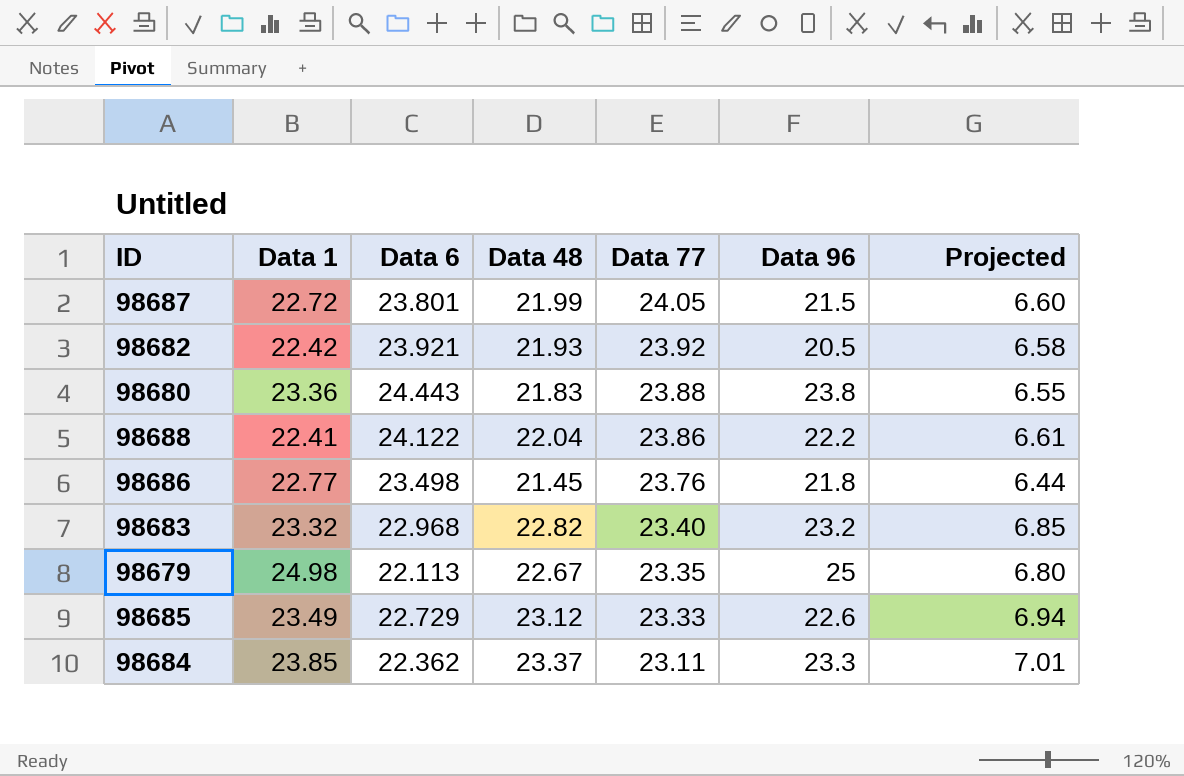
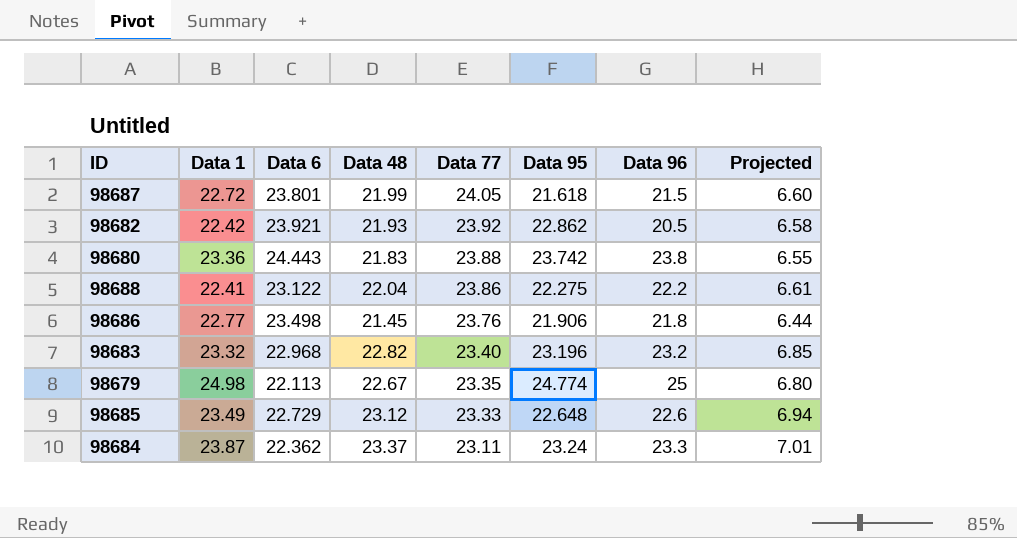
column Data 95 | position: none -> 6
98688 | Data 6: 24.122 -> 23.122
98684 | Data 1: 23.85 -> 23.87

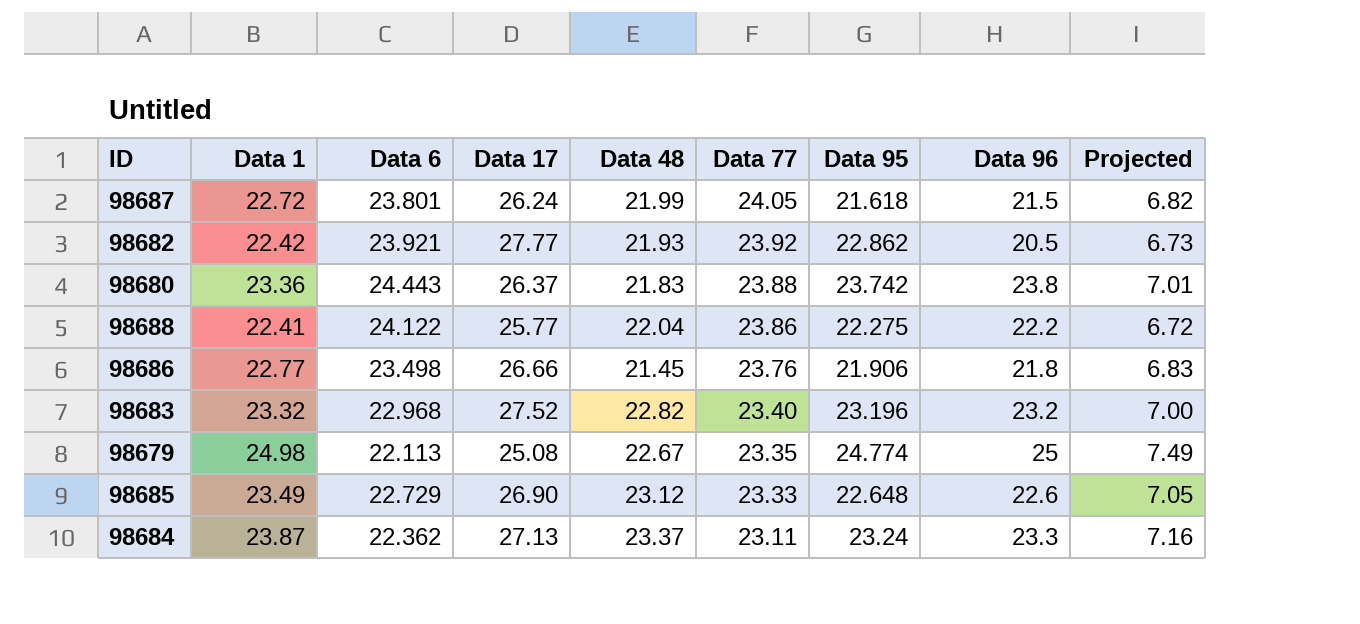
column Data 17 | position: none -> 4
column Projected | formula: [Data 48] * 0.3 -> [Data 1] * 0.3
98688 | Data 6: 23.122 -> 24.122

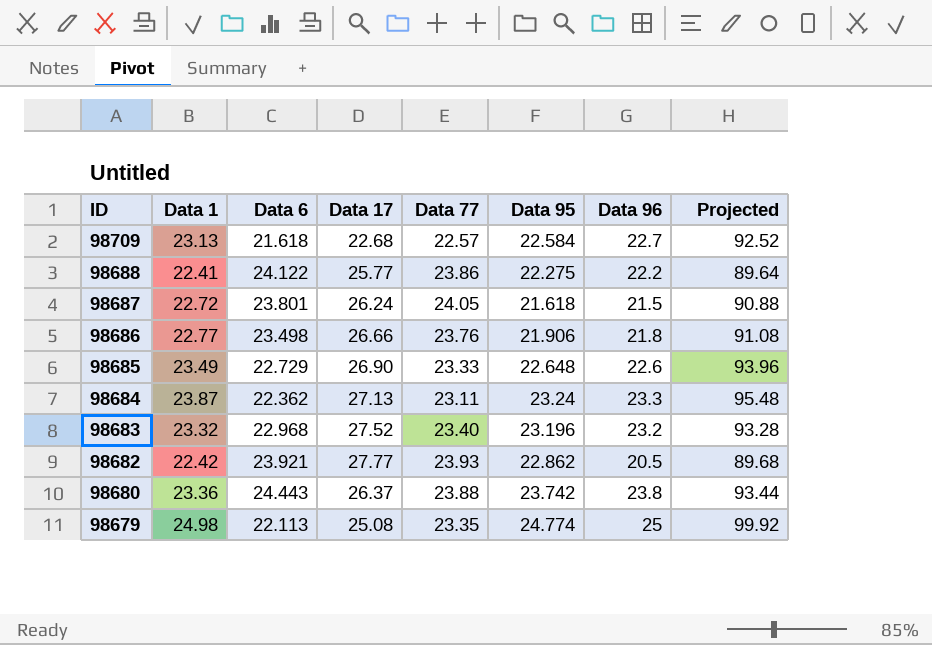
row order: Data 77 descending -> ID descending
column Data 48 | position: 5 -> none
column Projected | formula: [Data 1] * 0.3 -> [Data 1] * 4
row 98709: none -> 23.13 | 21.618 | 22.68 | 22.57 | 22.584 | 22.7 | 92.52
98682 | Data 77: 23.92 -> 23.93

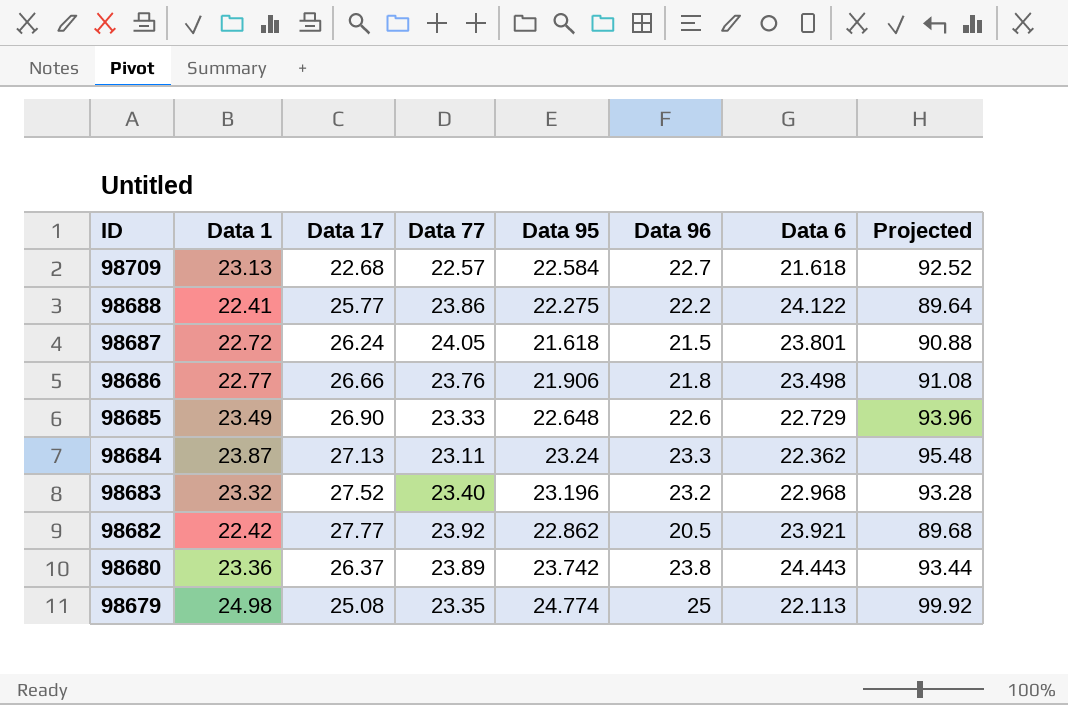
column Data 6 | position: 3 -> 7
98682 | Data 77: 23.93 -> 23.92
98680 | Data 77: 23.88 -> 23.89

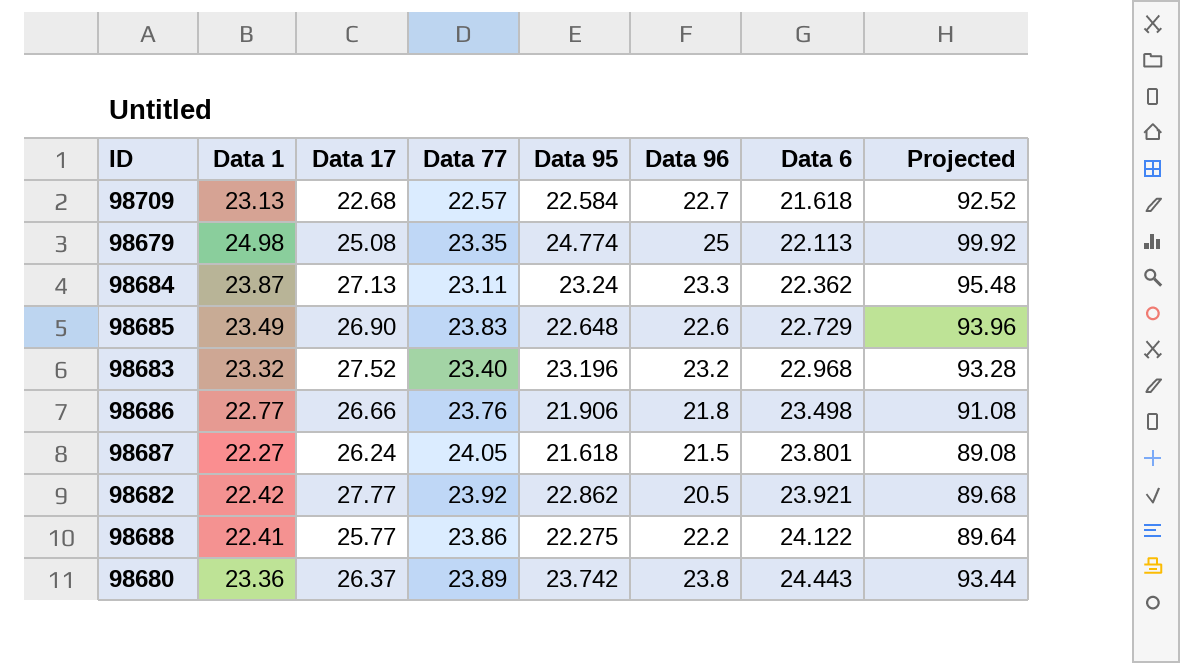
row order: ID descending -> Data 6 ascending
98685 | Data 77: 23.33 -> 23.83
98687 | Data 1: 22.72 -> 22.27
98687 | Projected: 90.88 -> 89.08

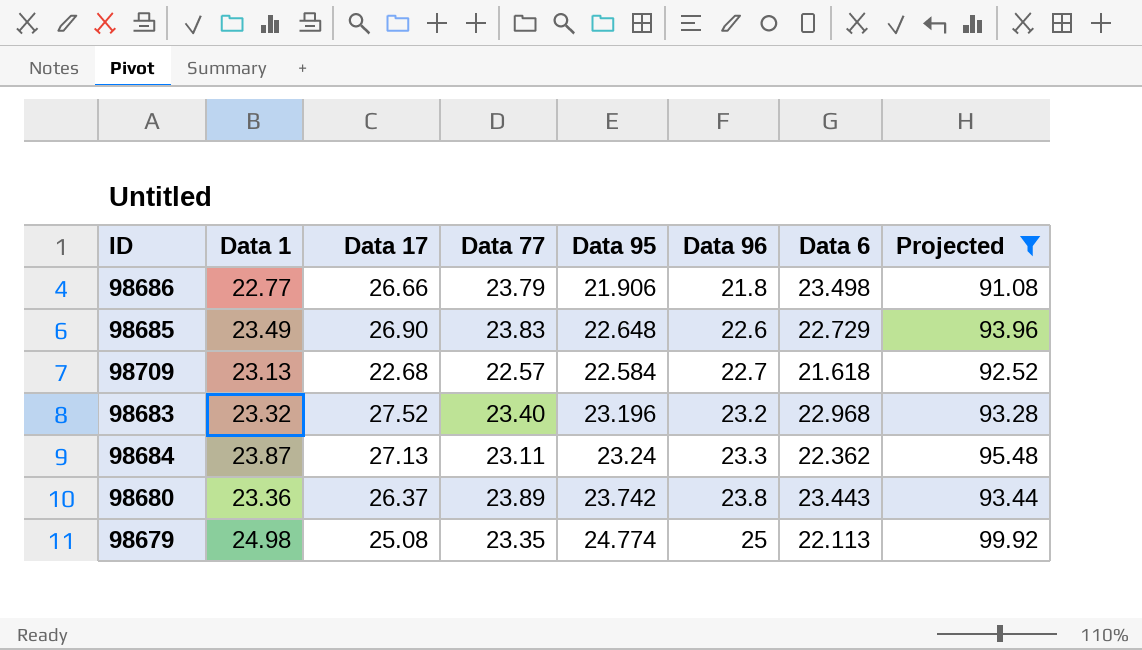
filter: none -> Projected >= 91.08
row order: Data 6 ascending -> Data 96 ascending
98686 | Data 77: 23.76 -> 23.79
98680 | Data 6: 24.443 -> 23.443

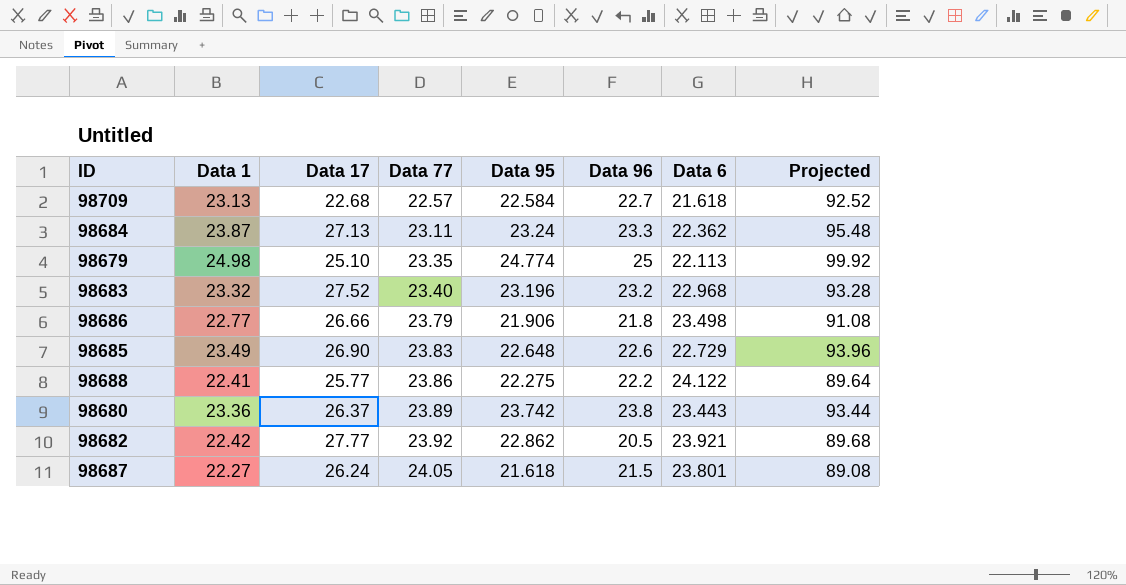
filter: Projected >= 91.08 -> none
row order: Data 96 ascending -> Data 77 ascending
98679 | Data 17: 25.08 -> 25.10

